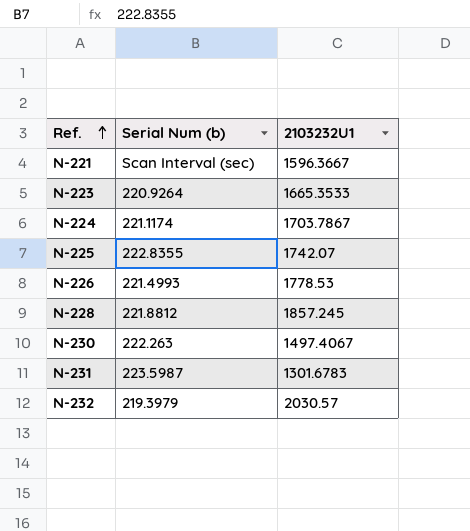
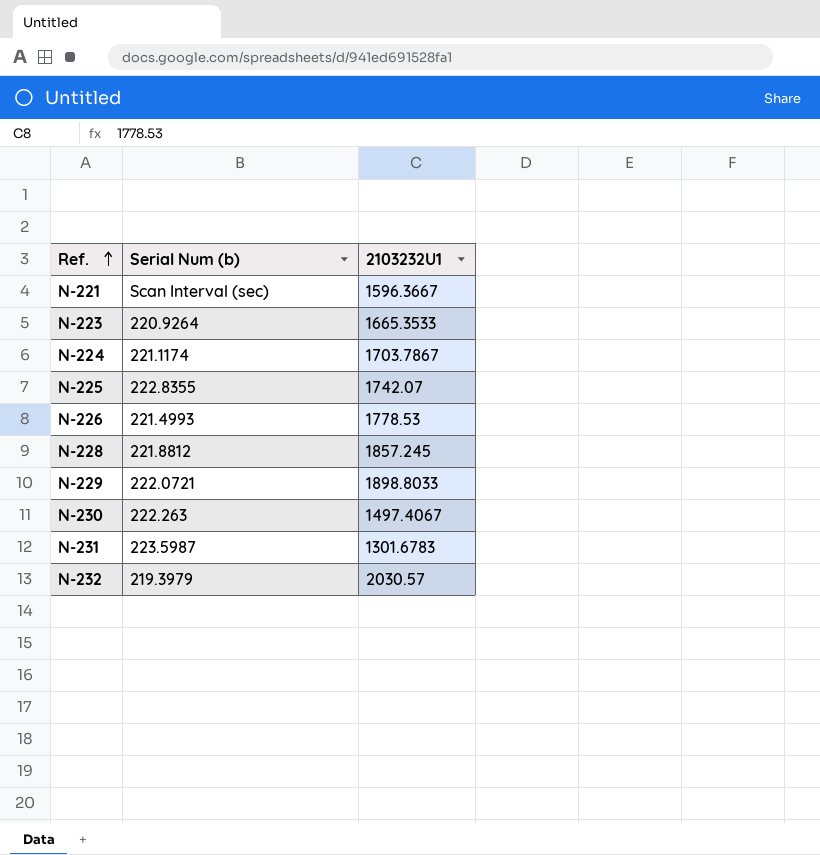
row N-229: none -> 222.0721 | 1898.8033

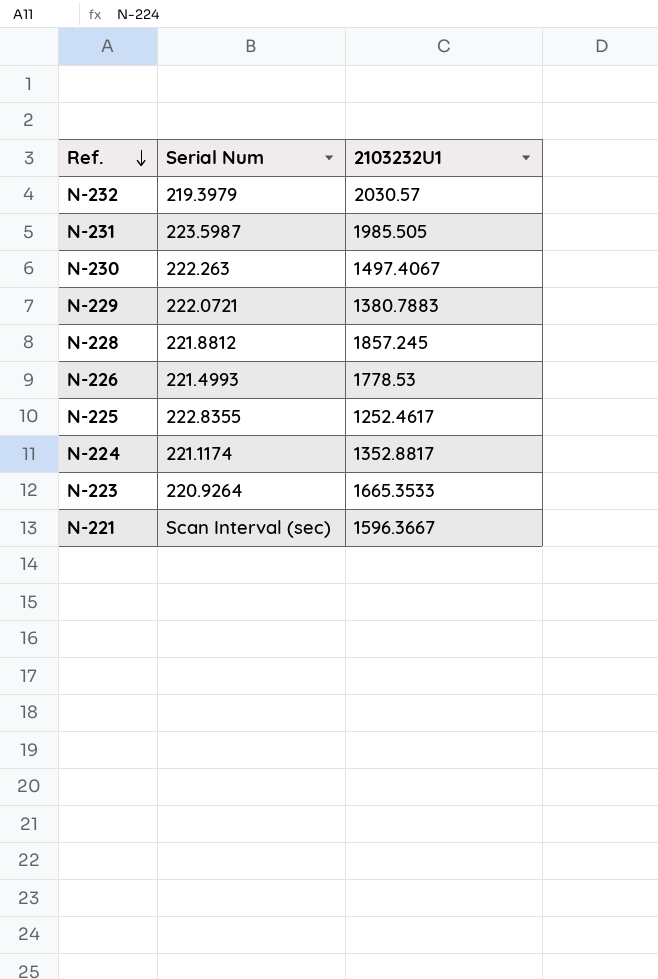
row order: Ref. ascending -> Ref. descending
column name: Serial Num (b) -> Serial Num
N-231 | 2103232U1: 1301.6783 -> 1985.505
N-229 | 2103232U1: 1898.8033 -> 1380.7883
N-225 | 2103232U1: 1742.07 -> 1252.4617
N-224 | 2103232U1: 1703.7867 -> 1352.8817

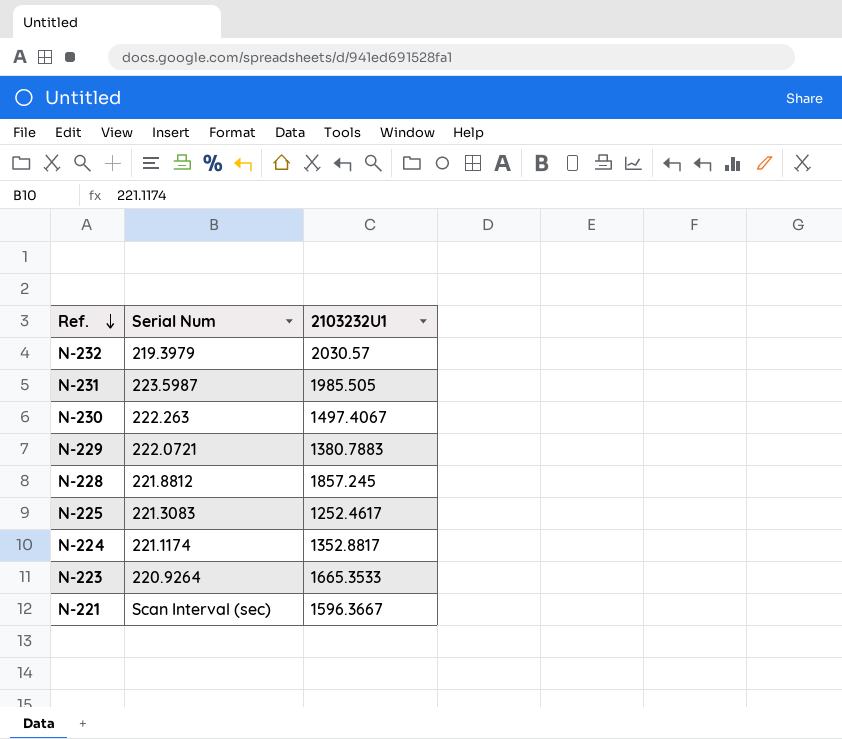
row N-226: 221.4993 | 1778.53 -> none
N-225 | Serial Num: 222.8355 -> 221.3083

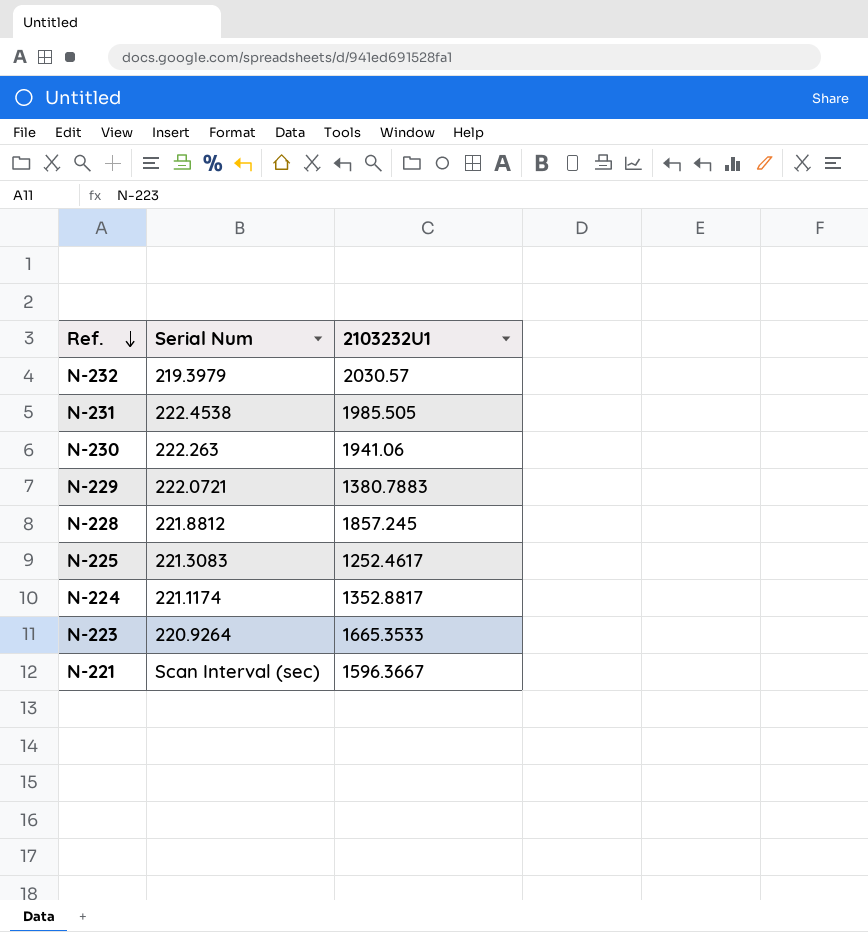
N-231 | Serial Num: 223.5987 -> 222.4538
N-230 | 2103232U1: 1497.4067 -> 1941.06

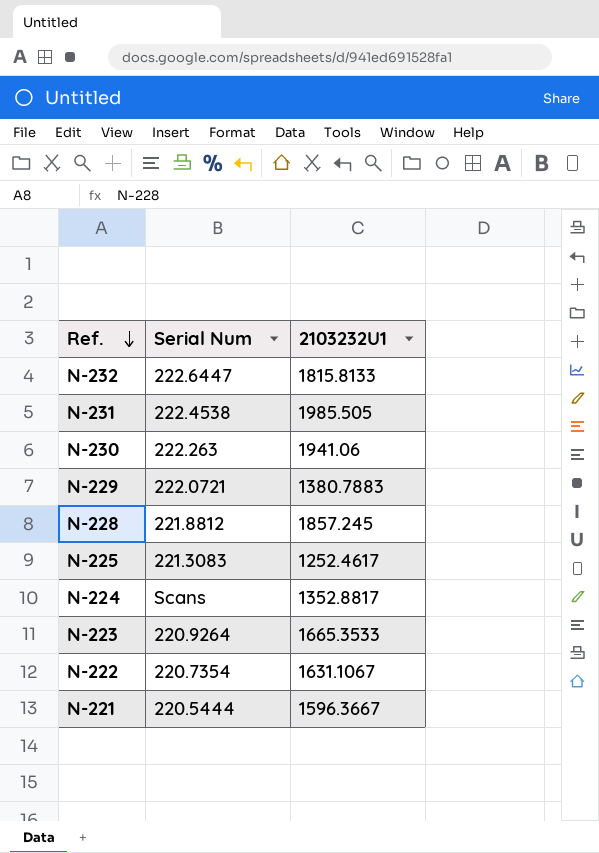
N-232 | Serial Num: 219.3979 -> 222.6447
N-232 | 2103232U1: 2030.57 -> 1815.8133
N-224 | Serial Num: 221.1174 -> Scans
row N-222: none -> 220.7354 | 1631.1067
N-221 | Serial Num: Scan Interval (sec) -> 220.5444

